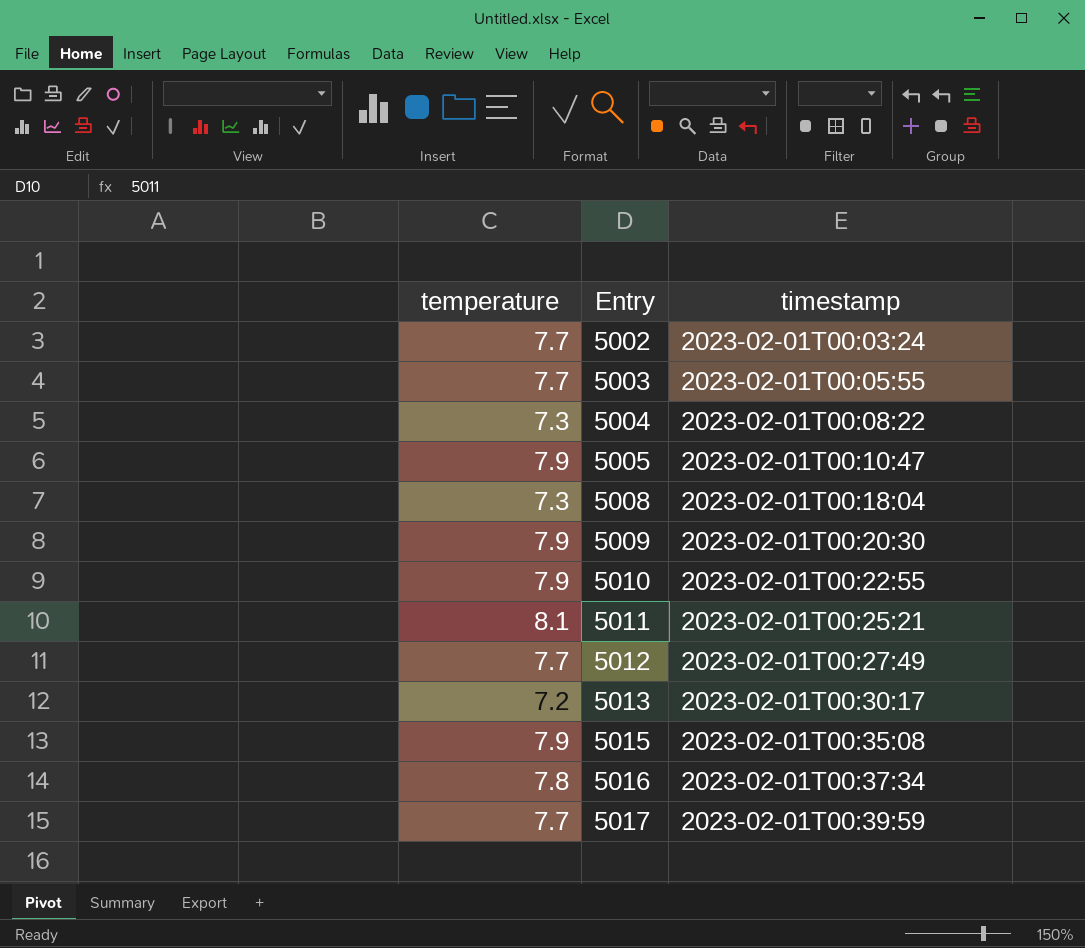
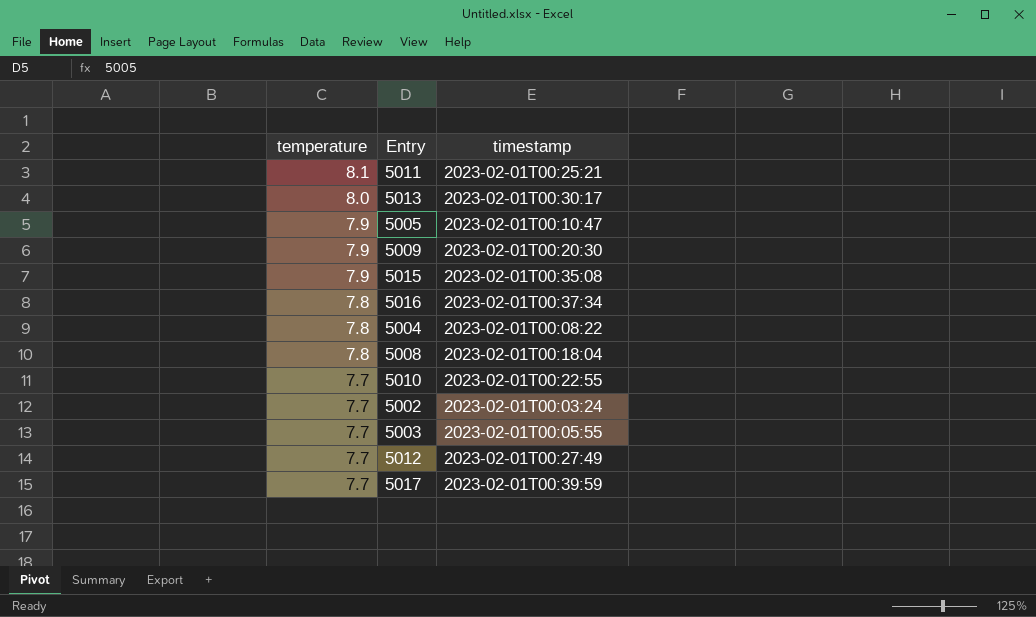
row order: Entry ascending -> temperature descending
5013 | temperature: 7.2 -> 8.0
5004 | temperature: 7.3 -> 7.8
5008 | temperature: 7.3 -> 7.8
5010 | temperature: 7.9 -> 7.7

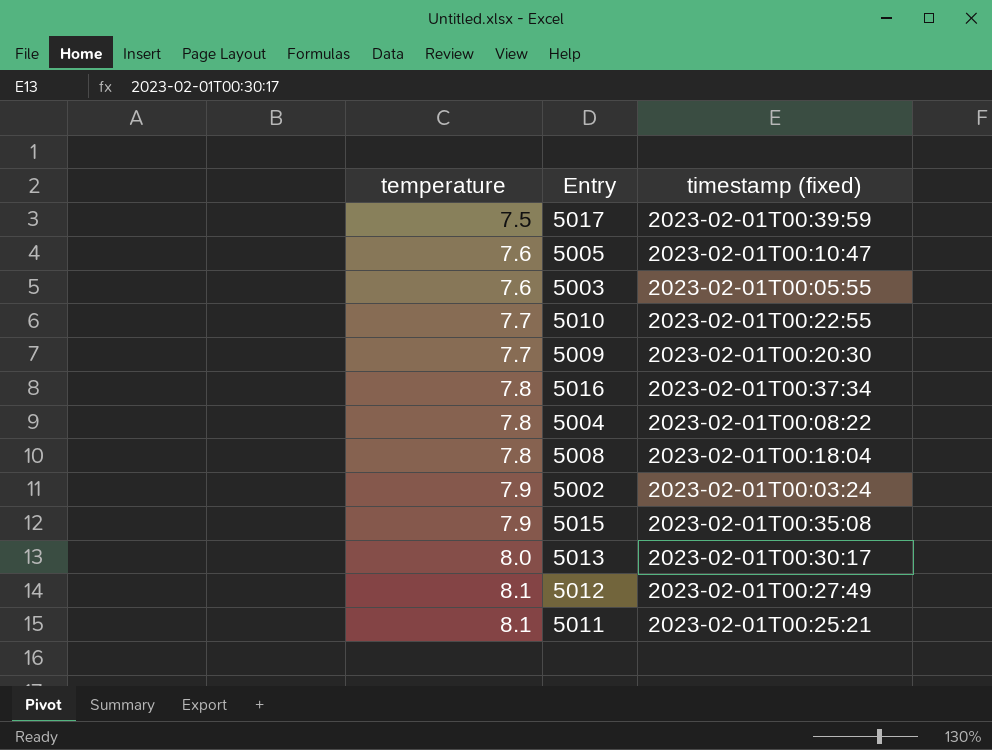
row order: temperature descending -> temperature ascending
column name: timestamp -> timestamp (fixed)
5017 | temperature: 7.7 -> 7.5
5005 | temperature: 7.9 -> 7.6
5003 | temperature: 7.7 -> 7.6
5009 | temperature: 7.9 -> 7.7
5002 | temperature: 7.7 -> 7.9
5012 | temperature: 7.7 -> 8.1

